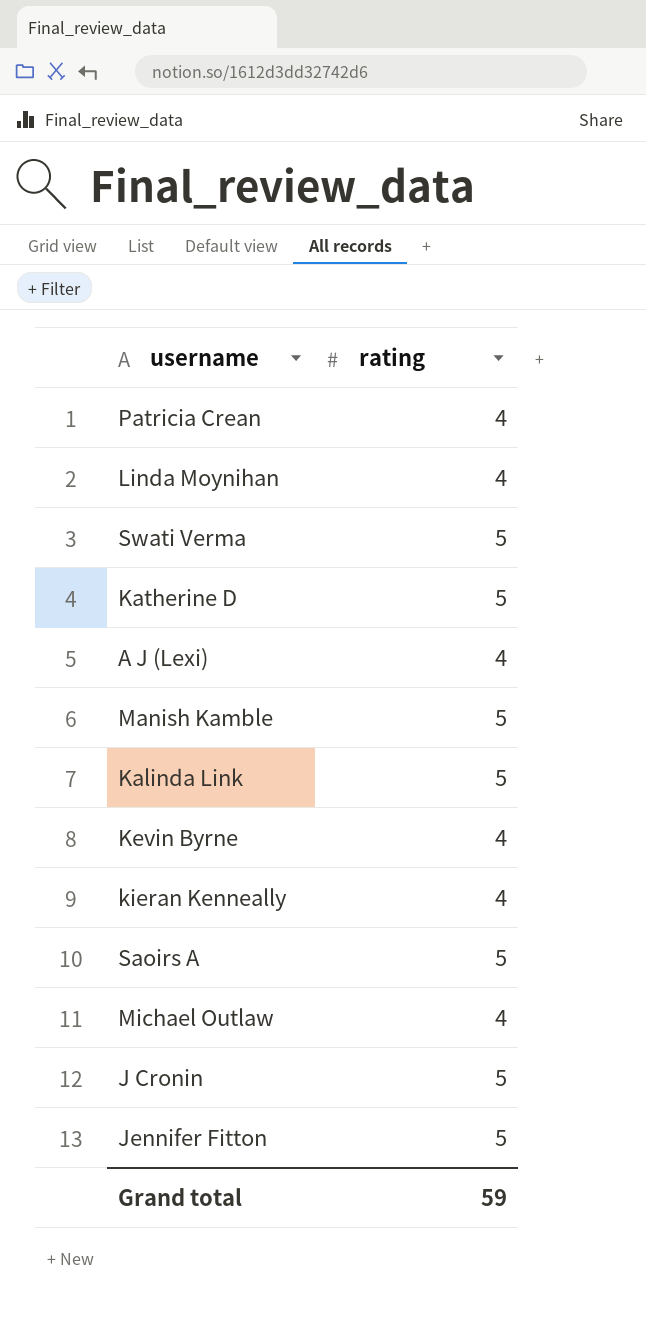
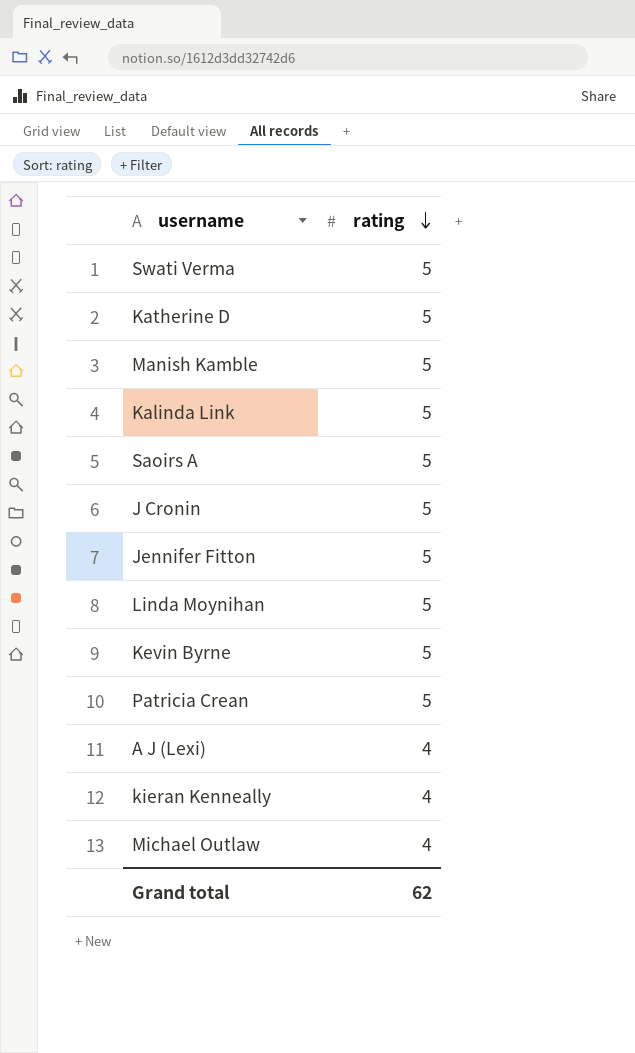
row order: none -> rating descending
Linda Moynihan | rating: 4 -> 5
Kevin Byrne | rating: 4 -> 5
Patricia Crean | rating: 4 -> 5
Grand total | rating: 59 -> 62

